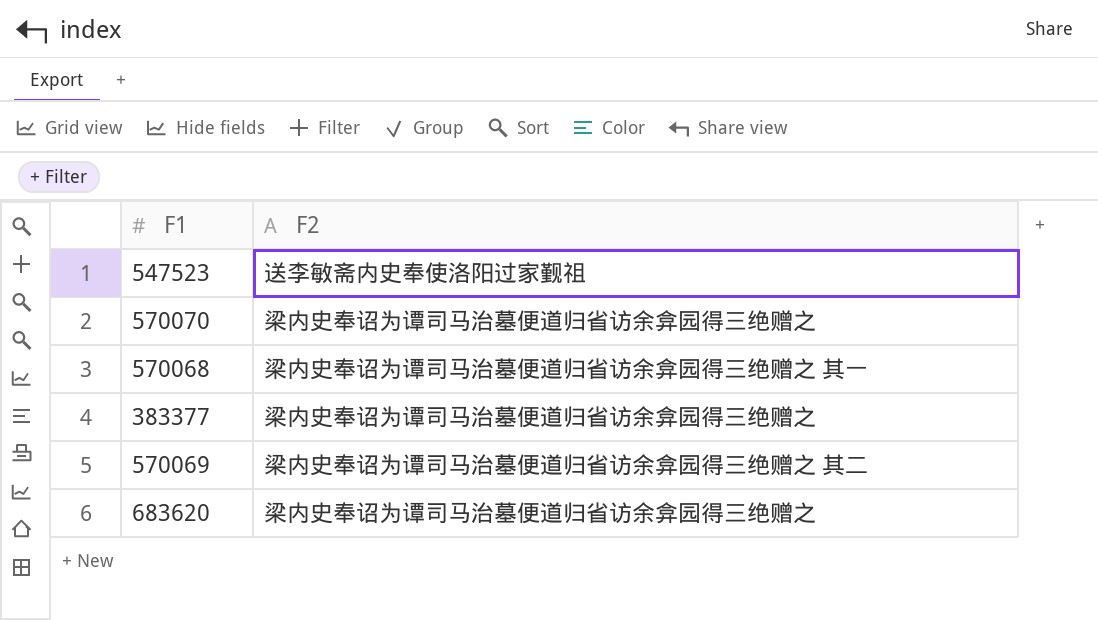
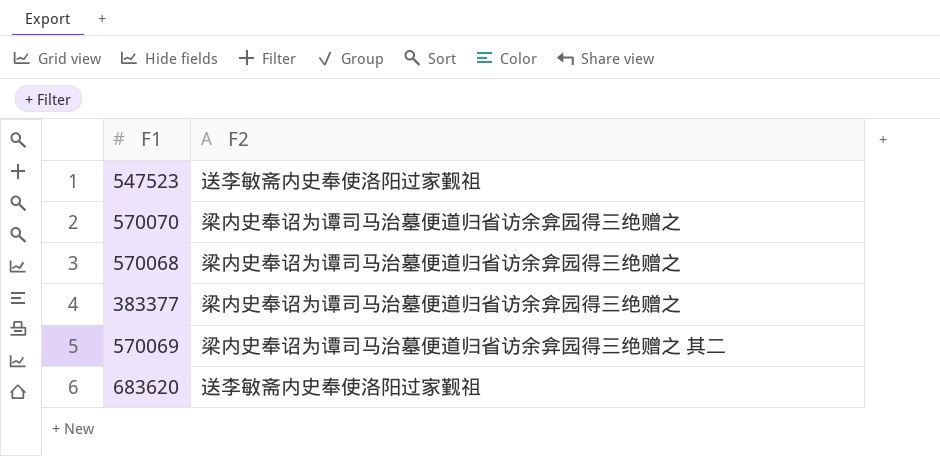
570068 | F2: 梁内史奉诏为谭司马治墓便道归省访余弇园得三绝赠之 其一 -> 梁内史奉诏为谭司马治墓便道归省访余弇园得三绝赠之
683620 | F2: 梁内史奉诏为谭司马治墓便道归省访余弇园得三绝赠之 -> 送李敏斋内史奉使洛阳过家觐祖

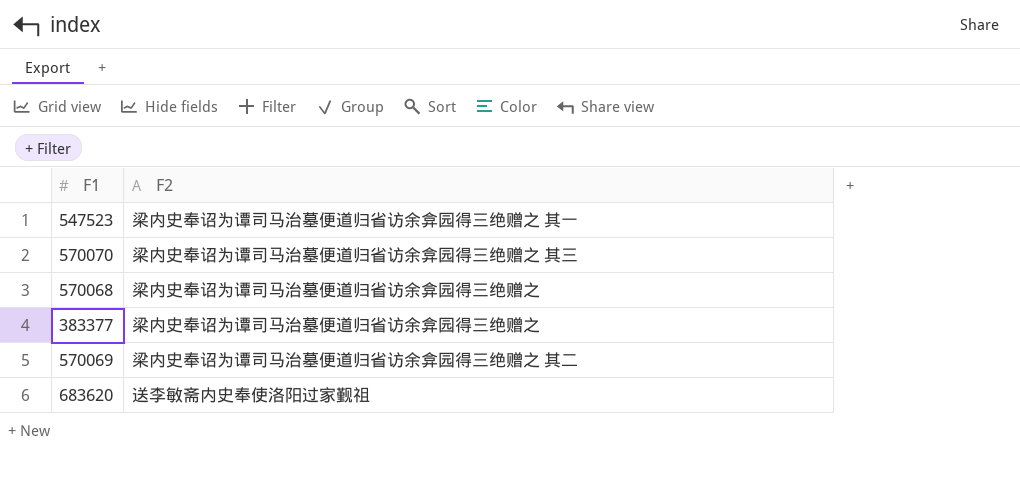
547523 | F2: 送李敏斋内史奉使洛阳过家觐祖 -> 梁内史奉诏为谭司马治墓便道归省访余弇园得三绝赠之 其一
570070 | F2: 梁内史奉诏为谭司马治墓便道归省访余弇园得三绝赠之 -> 梁内史奉诏为谭司马治墓便道归省访余弇园得三绝赠之 其三

